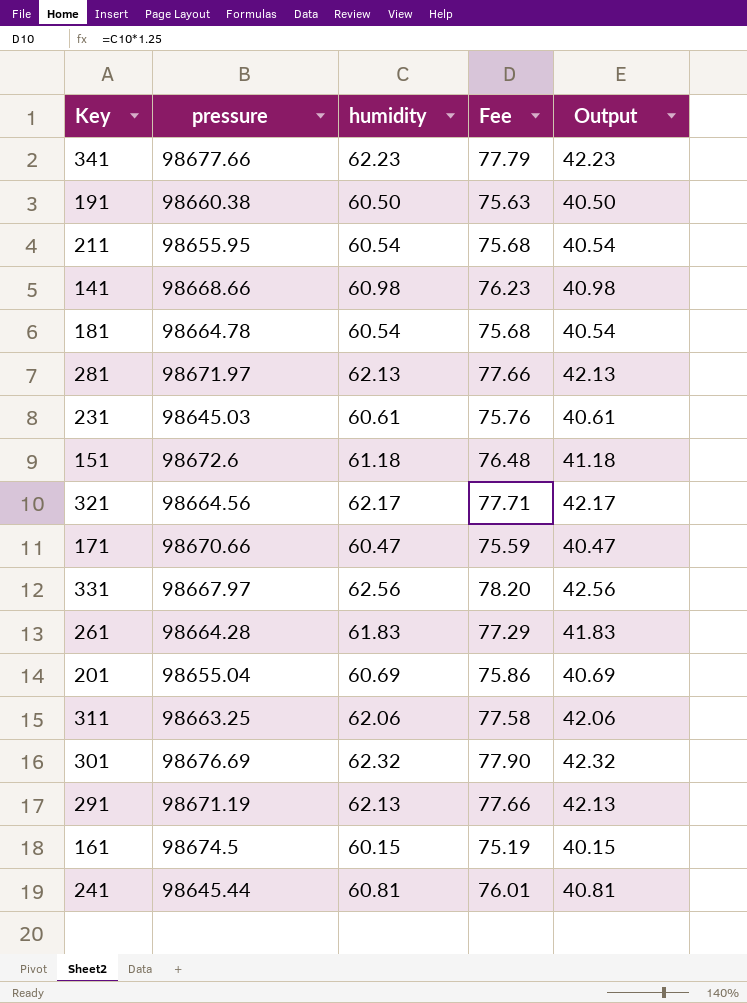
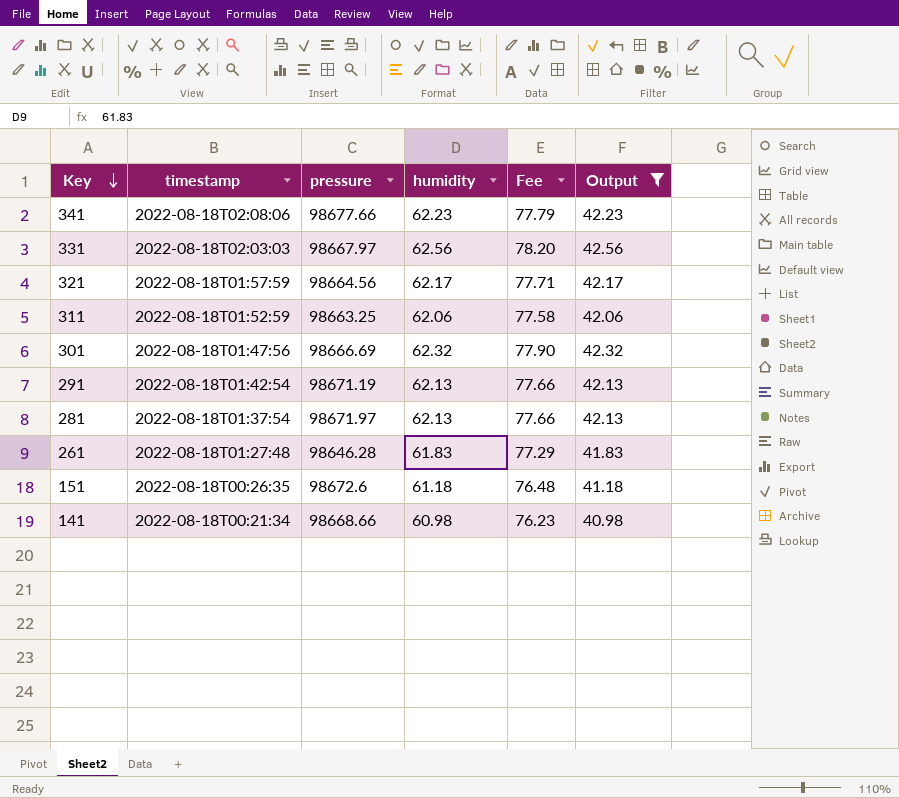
filter: none -> Output >= 40.98
row order: none -> Key descending
column timestamp | position: none -> 2
301 | pressure: 98676.69 -> 98666.69
261 | pressure: 98664.28 -> 98646.28

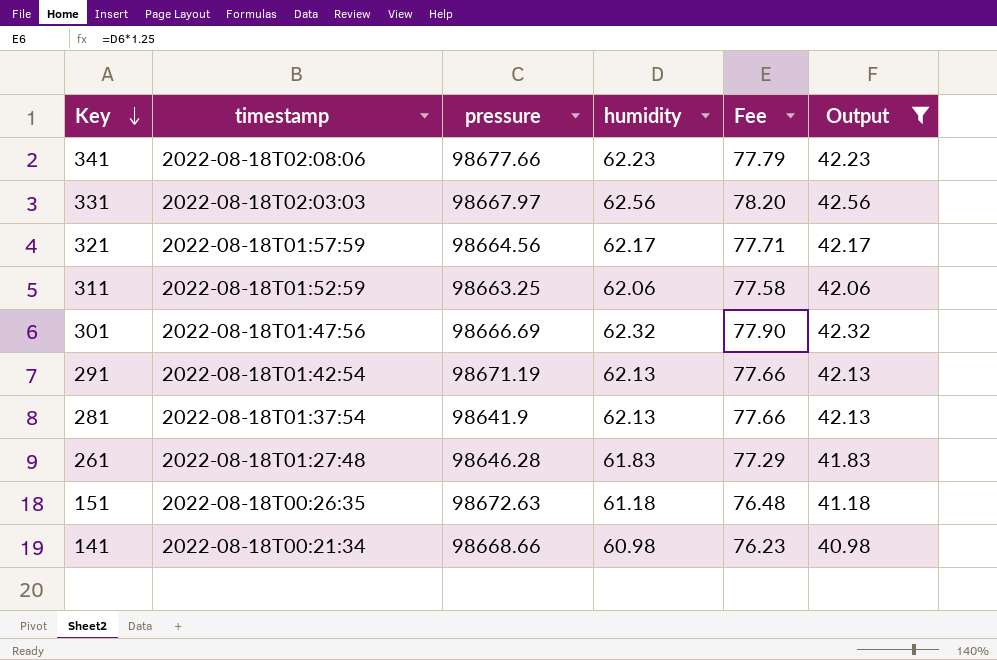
281 | pressure: 98671.97 -> 98641.9
151 | pressure: 98672.6 -> 98672.63

